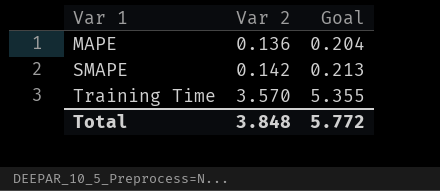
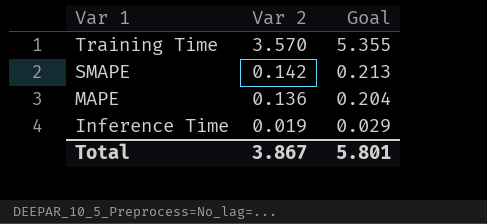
row order: Var 1 ascending -> Var 1 descending
row Inference Time: none -> 0.019 | 0.029
Total | Var 2: 3.848 -> 3.867
Total | Goal: 5.772 -> 5.801

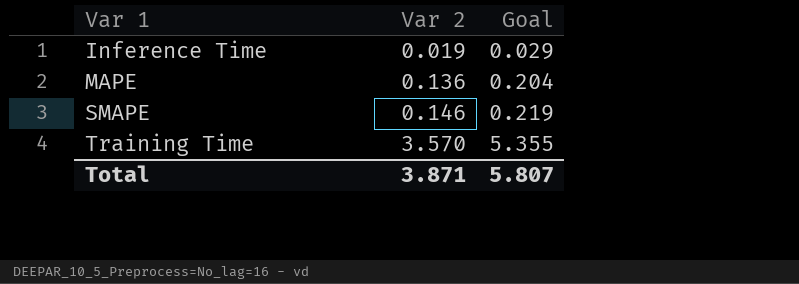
row order: Var 1 descending -> Var 1 ascending
SMAPE | Var 2: 0.142 -> 0.146
SMAPE | Goal: 0.213 -> 0.219
Total | Var 2: 3.867 -> 3.871
Total | Goal: 5.801 -> 5.807

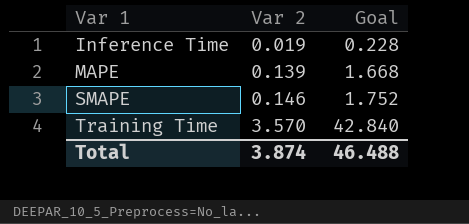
column Goal | formula: [Var 2] * 1.5 -> [Var 2] * 12
MAPE | Var 2: 0.136 -> 0.139
Total | Var 2: 3.871 -> 3.874
Total | Goal: 5.807 -> 46.488

